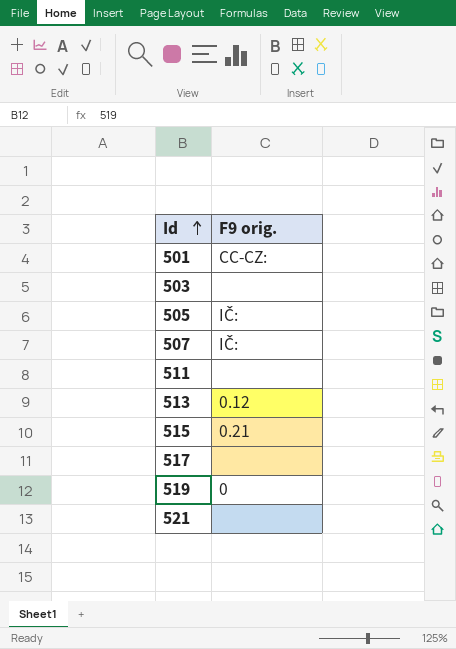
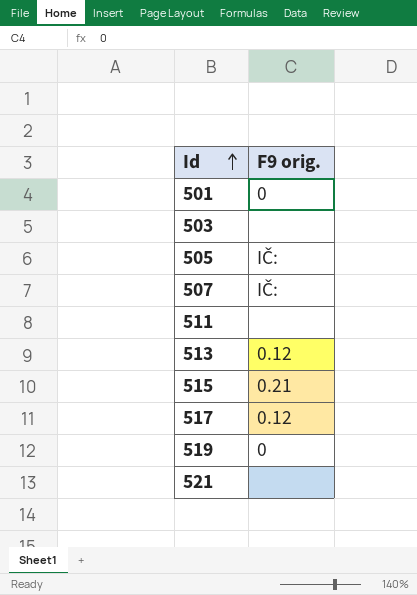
501 | F9 orig.: CC-CZ: -> 0
517 | F9 orig.: none -> 0.12

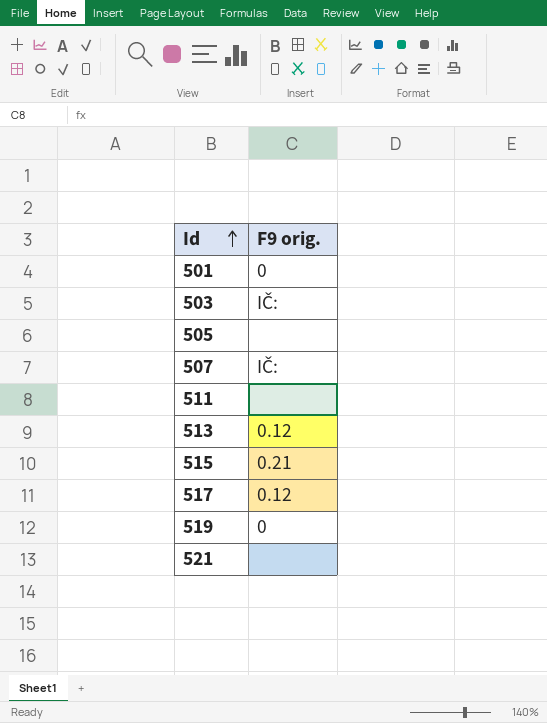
503 | F9 orig.: none -> IČ:
505 | F9 orig.: IČ: -> none

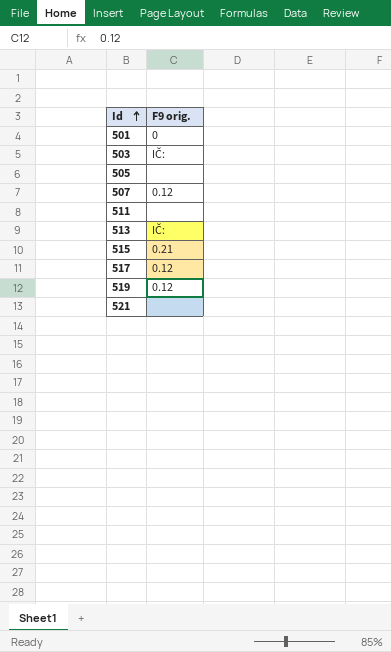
507 | F9 orig.: IČ: -> 0.12
513 | F9 orig.: 0.12 -> IČ:
519 | F9 orig.: 0 -> 0.12

